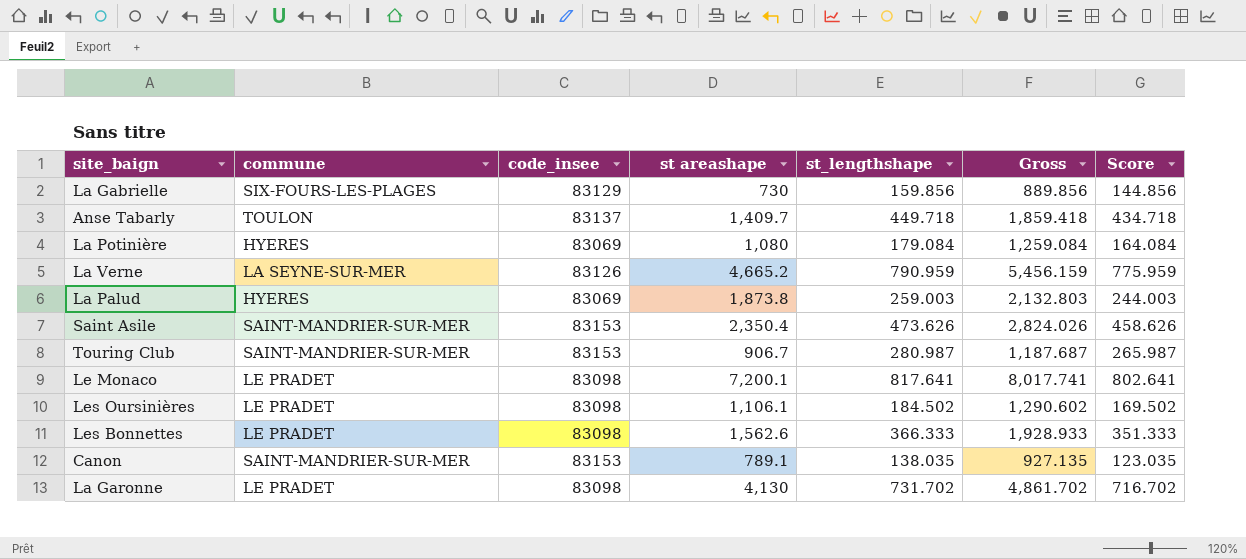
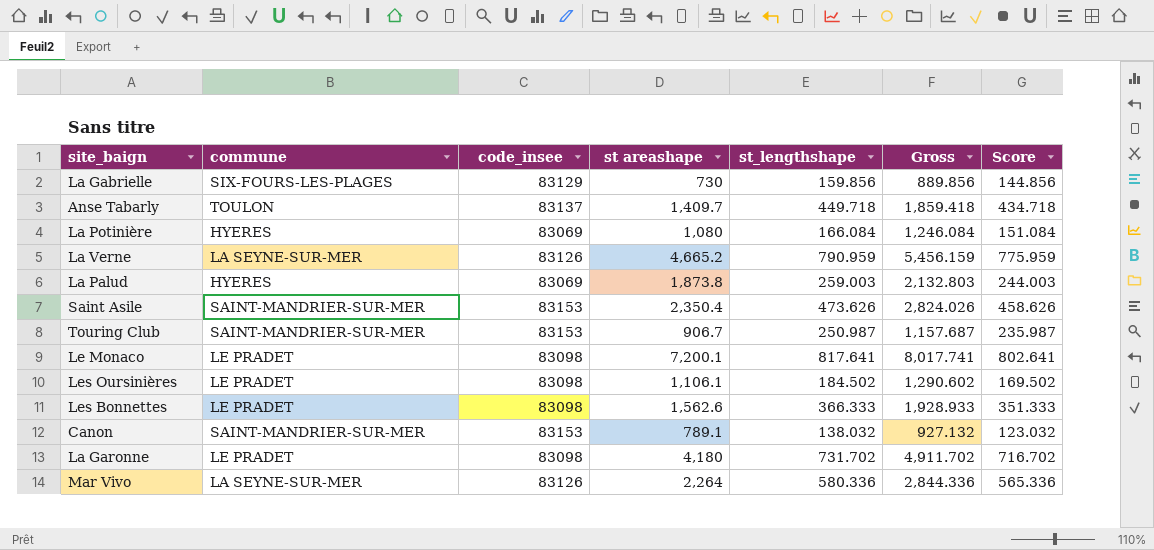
La Potinière | st_lengthshape: 179.084 -> 166.084
La Potinière | Gross: 1,259.084 -> 1,246.084
La Potinière | Score: 164.084 -> 151.084
Touring Club | st_lengthshape: 280.987 -> 250.987
Touring Club | Gross: 1,187.687 -> 1,157.687
Touring Club | Score: 265.987 -> 235.987
Canon | st_lengthshape: 138.035 -> 138.032
Canon | Gross: 927.135 -> 927.132
Canon | Score: 123.035 -> 123.032
La Garonne | st areashape: 4,130 -> 4,180
La Garonne | Gross: 4,861.702 -> 4,911.702
row Mar Vivo: none -> LA SEYNE-SUR-MER | 83126 | 2,264 | 580.336 | 2,844.336 | 565.336

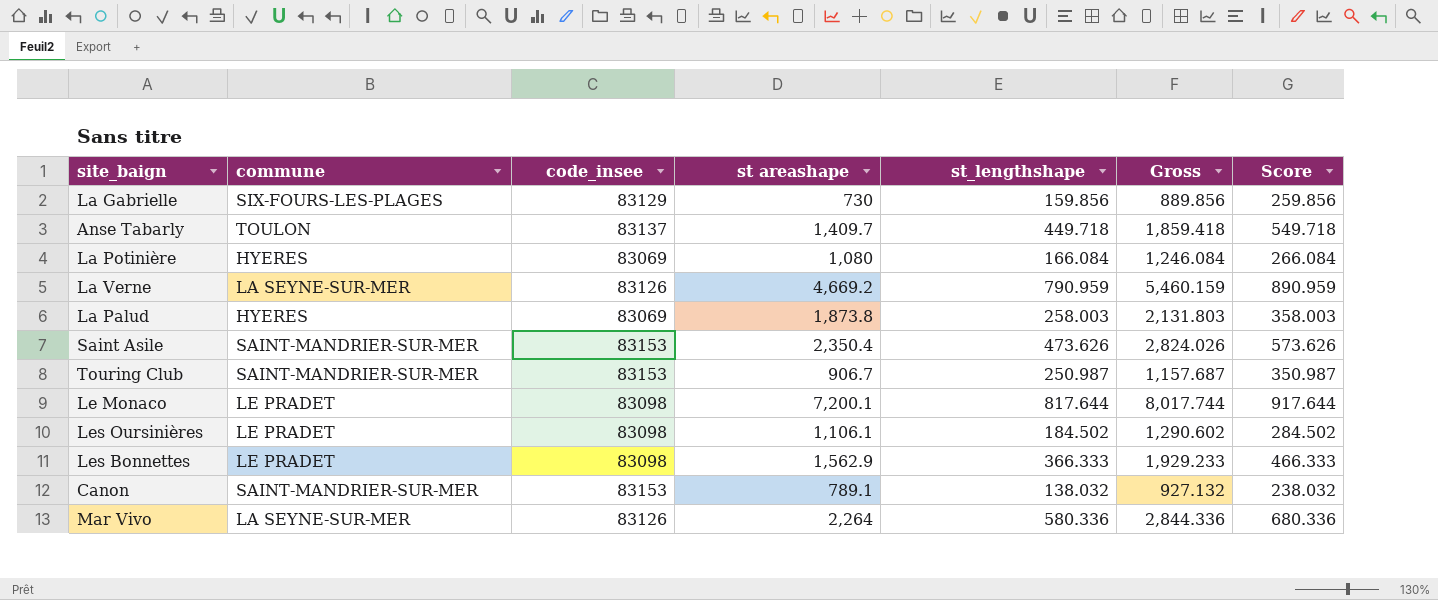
column Score | formula: [st_lengthshape] - 15 -> [st_lengthshape] + 100
row La Garonne: LE PRADET | 83098 | 4,180 | 731.702 | 4,911.702 | 716.702 -> none
La Verne | st areashape: 4,665.2 -> 4,669.2
La Verne | Gross: 5,456.159 -> 5,460.159
La Palud | st_lengthshape: 259.003 -> 258.003
La Palud | Gross: 2,132.803 -> 2,131.803
Le Monaco | st_lengthshape: 817.641 -> 817.644
Le Monaco | Gross: 8,017.741 -> 8,017.744
Les Bonnettes | st areashape: 1,562.6 -> 1,562.9
Les Bonnettes | Gross: 1,928.933 -> 1,929.233

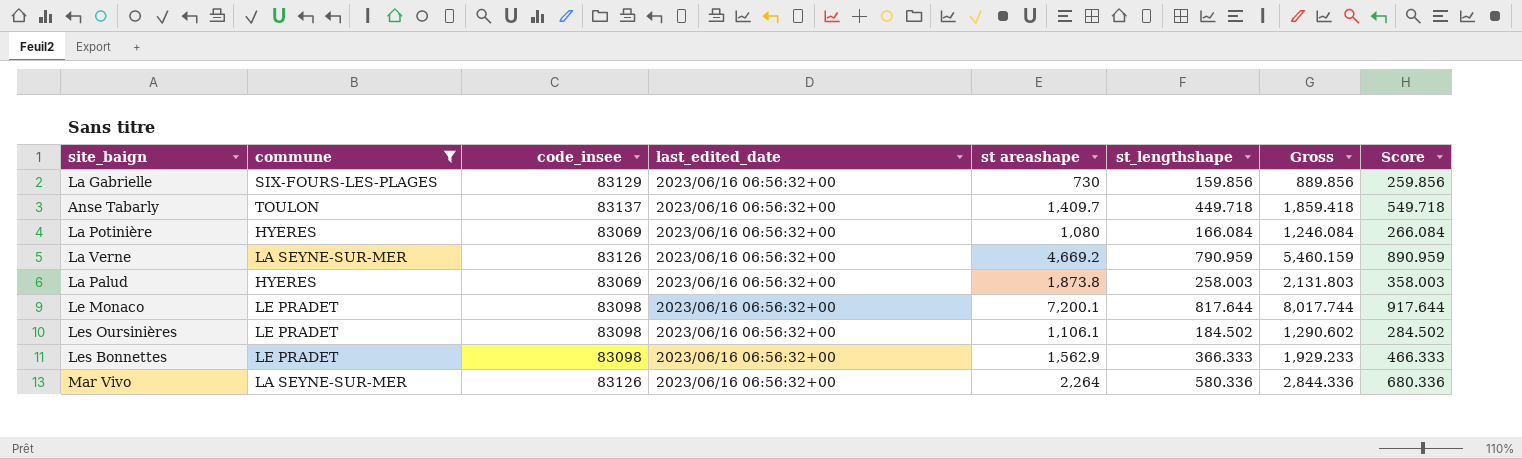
filter: none -> commune != SAINT-MANDRIER-SUR-MER
column last_edited_date | position: none -> 4

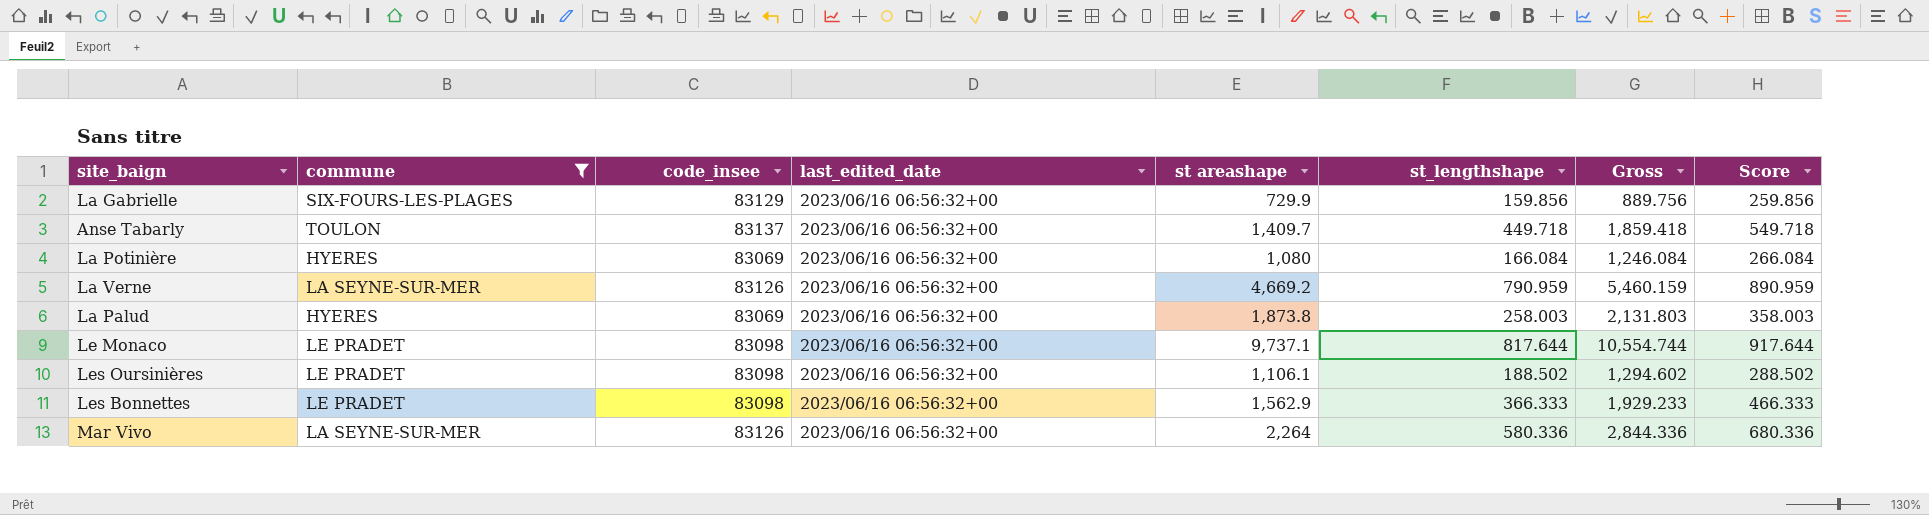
La Gabrielle | st areashape: 730 -> 729.9
La Gabrielle | Gross: 889.856 -> 889.756
Le Monaco | st areashape: 7,200.1 -> 9,737.1
Le Monaco | Gross: 8,017.744 -> 10,554.744
Les Oursinières | st_lengthshape: 184.502 -> 188.502
Les Oursinières | Gross: 1,290.602 -> 1,294.602
Les Oursinières | Score: 284.502 -> 288.502

